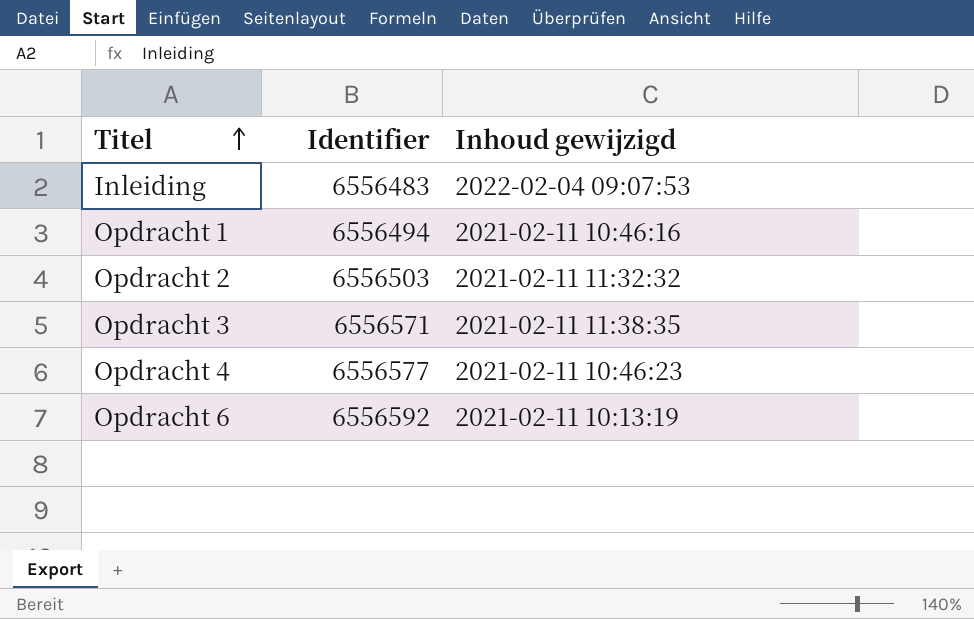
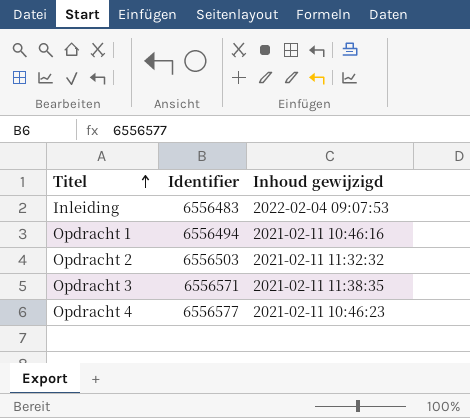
row Opdracht 6: 6556592 | 2021-02-11 10:13:19 -> none

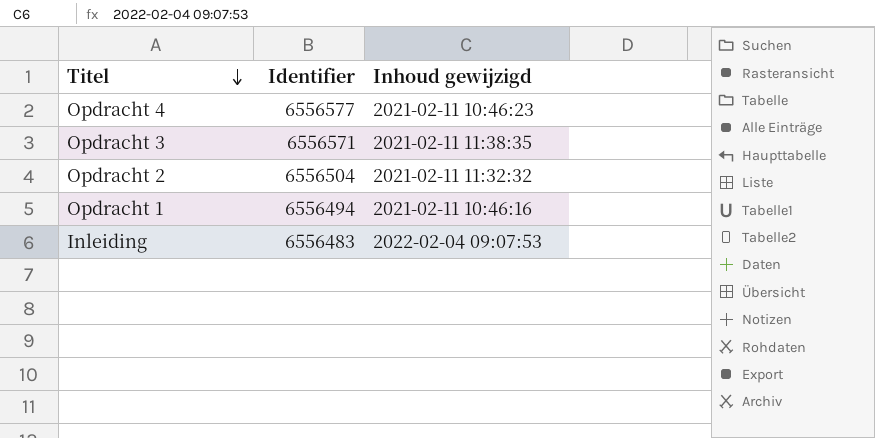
row order: Titel ascending -> Titel descending
Opdracht 2 | Identifier: 6556503 -> 6556504

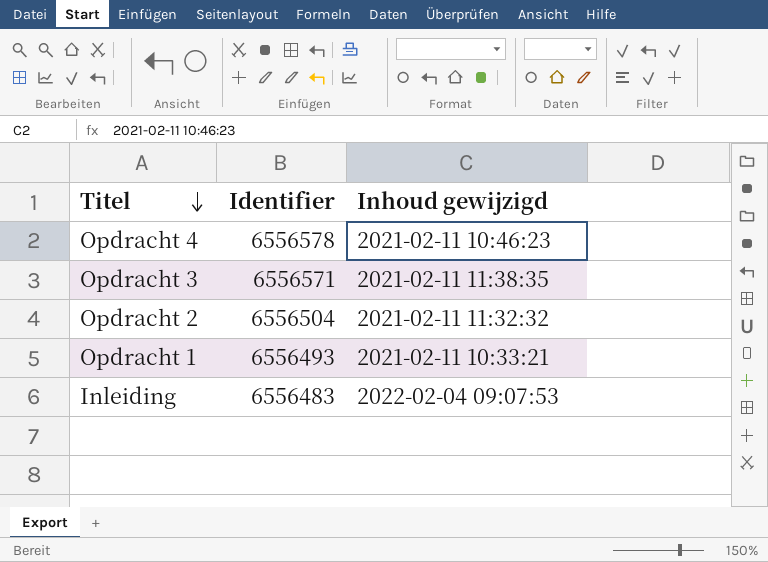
Opdracht 4 | Identifier: 6556577 -> 6556578
Opdracht 1 | Identifier: 6556494 -> 6556493
Opdracht 1 | Inhoud gewijzigd: 2021-02-11 10:46:16 -> 2021-02-11 10:33:21

